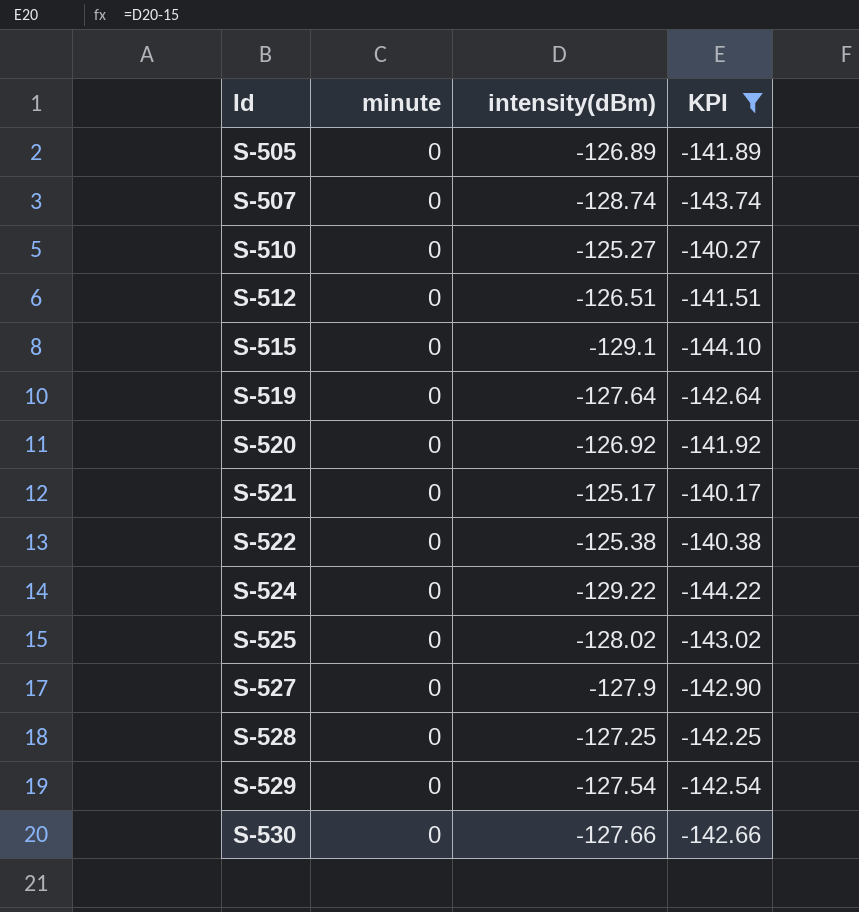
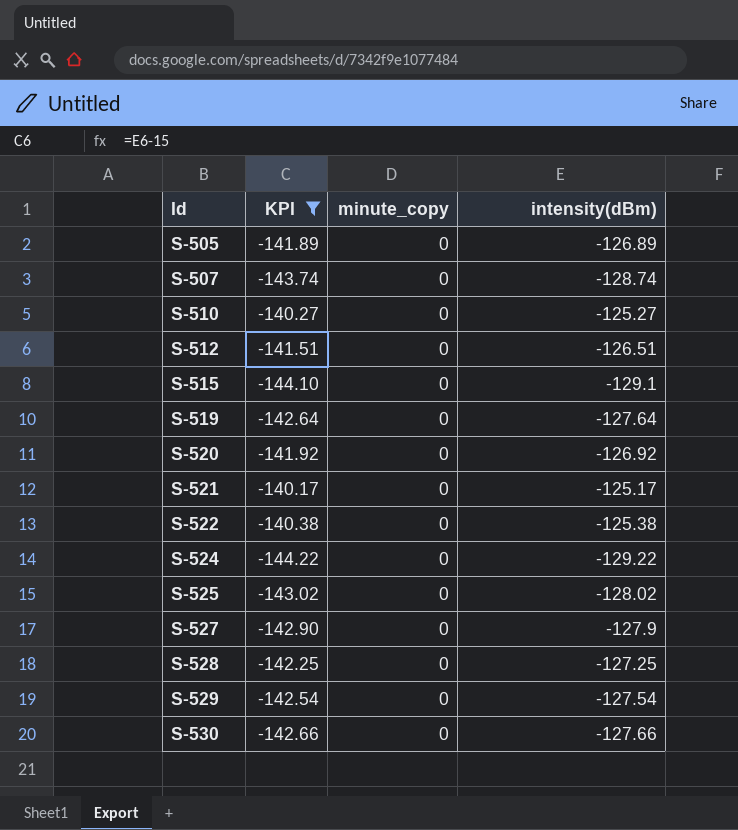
column KPI | position: 4 -> 2
column name: minute -> minute_copy

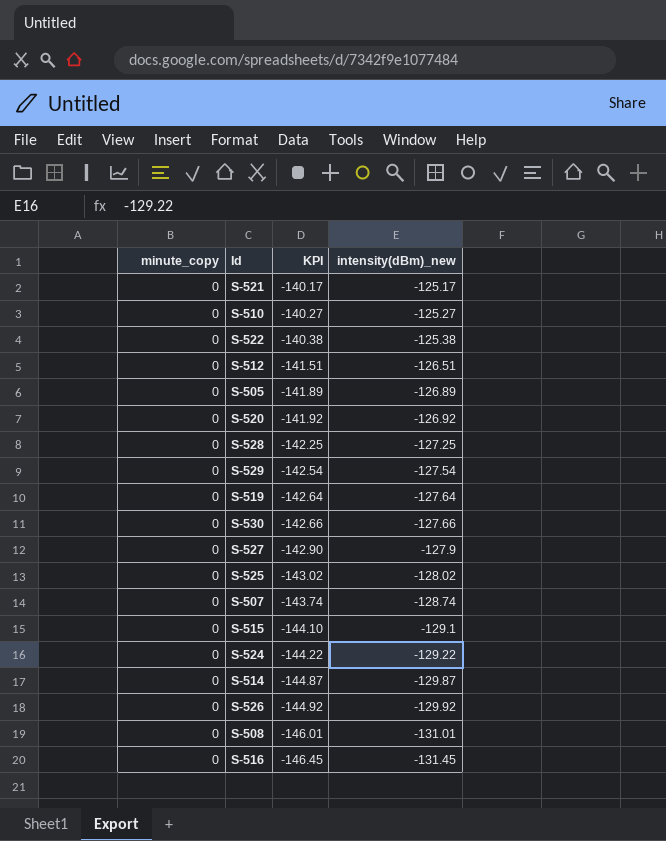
filter: KPI >= -144.22 -> none
row order: Id ascending -> KPI descending
column minute_copy | position: 3 -> 1
column name: intensity(dBm) -> intensity(dBm)_new

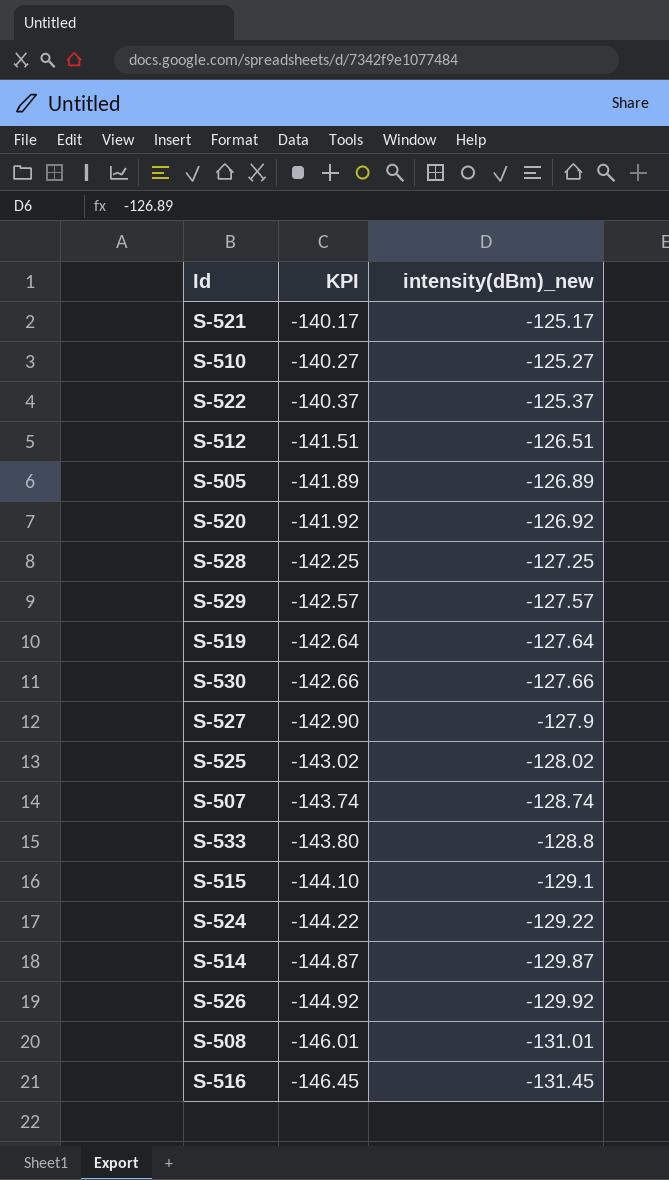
column minute_copy | position: 1 -> none
S-522 | KPI: -140.38 -> -140.37
S-522 | intensity(dBm)_new: -125.38 -> -125.37
S-529 | KPI: -142.54 -> -142.57
S-529 | intensity(dBm)_new: -127.54 -> -127.57
row S-533: none -> -143.80 | -128.8

